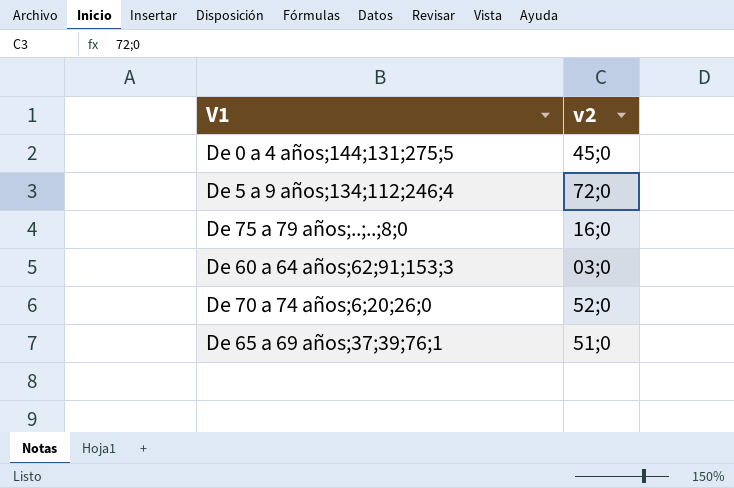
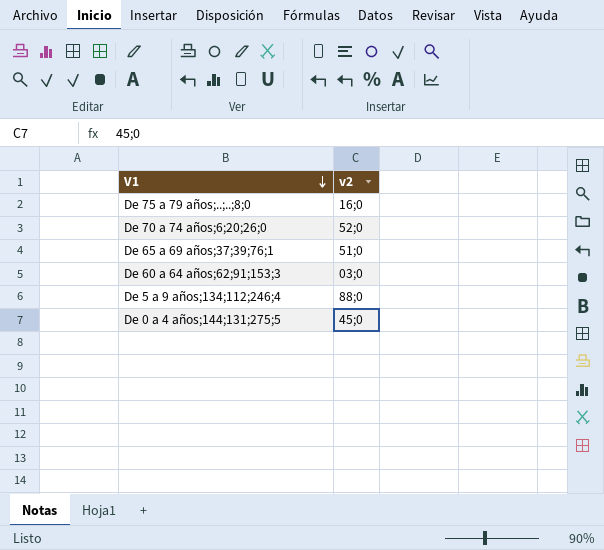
row order: none -> V1 descending
De 5 a 9 años;134;112;246;4 | v2: 72;0 -> 88;0

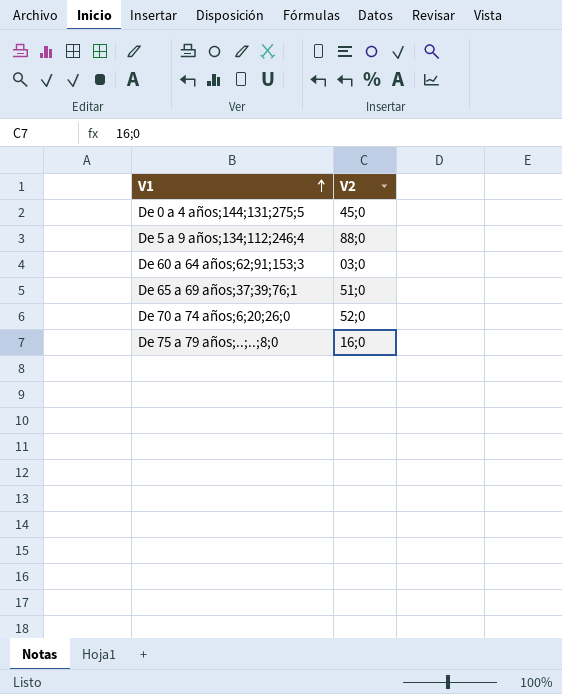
row order: V1 descending -> V1 ascending
column name: v2 -> V2

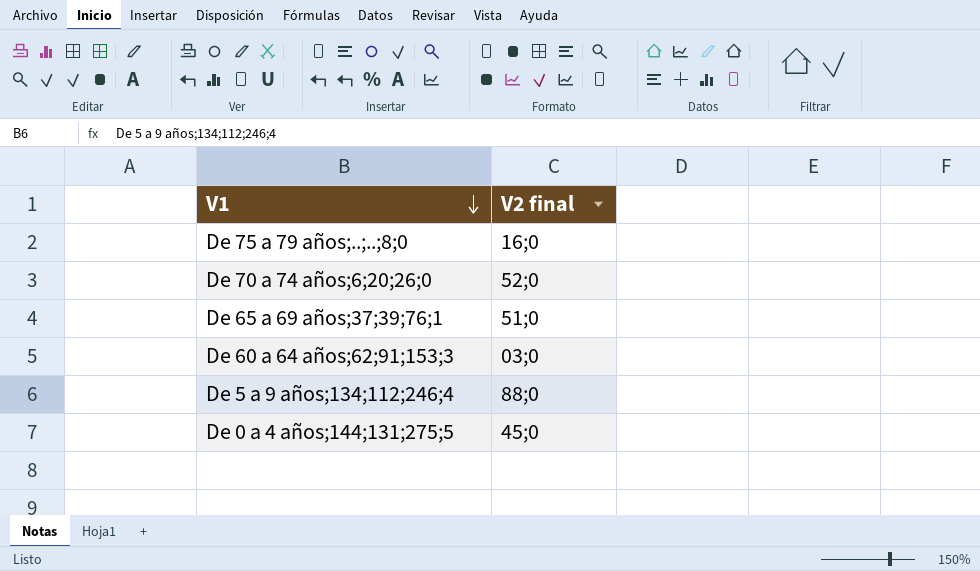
row order: V1 ascending -> V1 descending
column name: V2 -> V2 final

